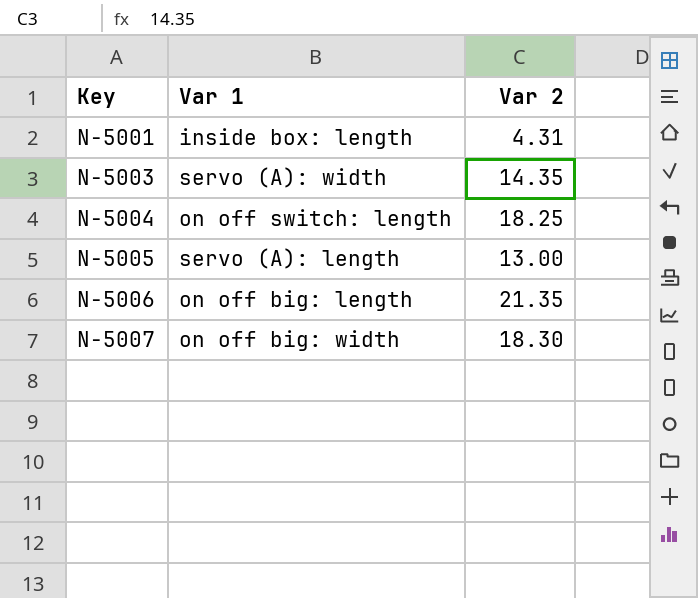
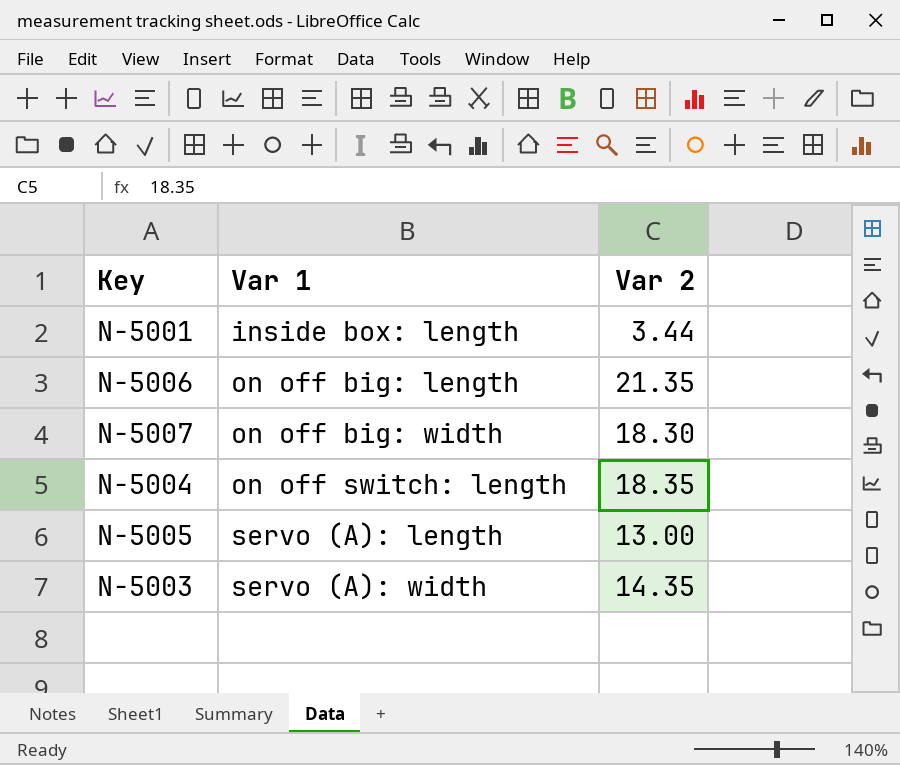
row order: Key ascending -> Var 1 ascending
N-5001 | Var 2: 4.31 -> 3.44
N-5004 | Var 2: 18.25 -> 18.35

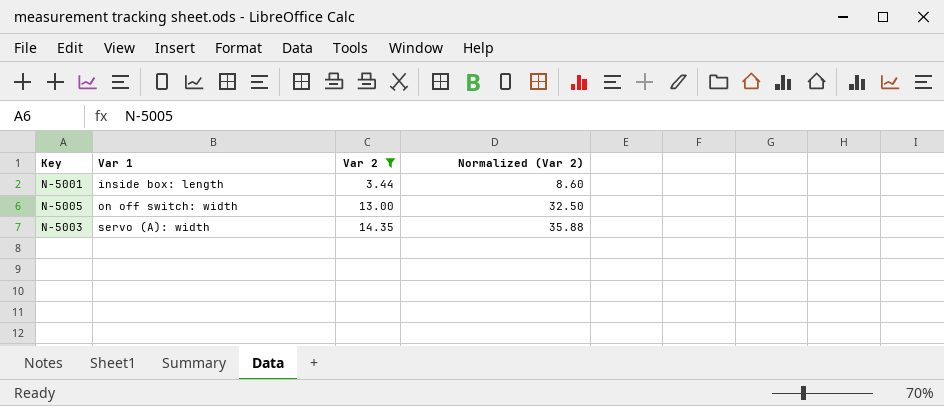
filter: none -> Var 2 <= 14.35
column Normalized (Var 2) | formula: none -> [Var 2] * 2.5
N-5005 | Var 1: servo (A): length -> on off switch: width

